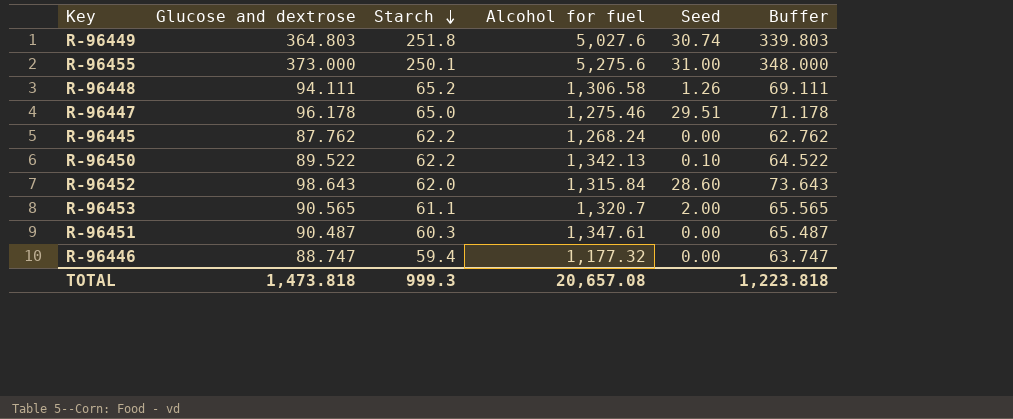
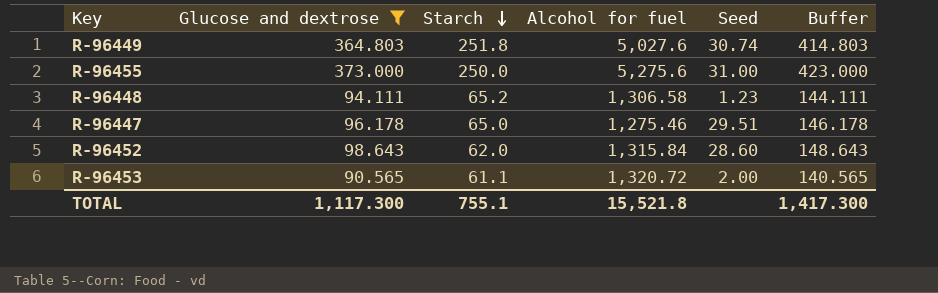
filter: none -> Glucose and dextrose >= 90.565
column Buffer | formula: [Glucose and dextrose] - 25 -> [Glucose and dextrose] + 50
R-96455 | Starch: 250.1 -> 250.0
R-96448 | Seed: 1.26 -> 1.23
R-96453 | Alcohol for fuel: 1,320.7 -> 1,320.72
TOTAL | Glucose and dextrose: 1,473.818 -> 1,117.300
TOTAL | Starch: 999.3 -> 755.1
TOTAL | Alcohol for fuel: 20,657.08 -> 15,521.8
TOTAL | Buffer: 1,223.818 -> 1,417.300

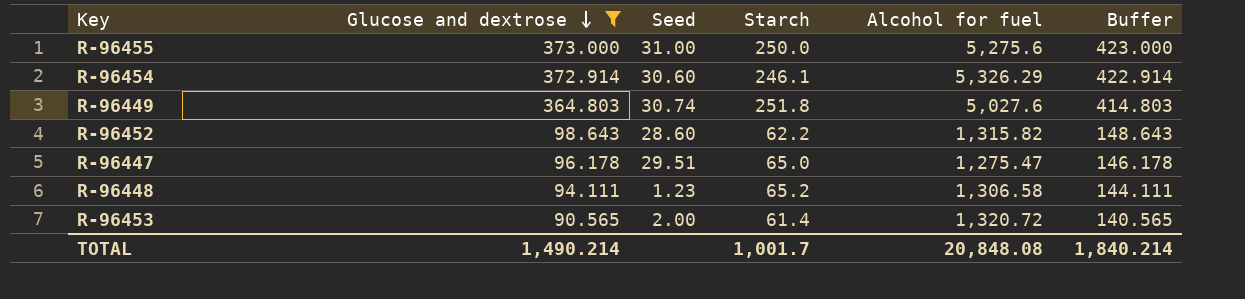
row order: Starch descending -> Glucose and dextrose descending
column Seed | position: 5 -> 3
row R-96454: none -> 372.914 | 30.60 | 246.1 | 5,326.29 | 422.914
R-96452 | Starch: 62.0 -> 62.2
R-96452 | Alcohol for fuel: 1,315.84 -> 1,315.82
R-96447 | Alcohol for fuel: 1,275.46 -> 1,275.47
R-96453 | Starch: 61.1 -> 61.4
TOTAL | Glucose and dextrose: 1,117.300 -> 1,490.214
TOTAL | Starch: 755.1 -> 1,001.7
TOTAL | Alcohol for fuel: 15,521.8 -> 20,848.08
TOTAL | Buffer: 1,417.300 -> 1,840.214

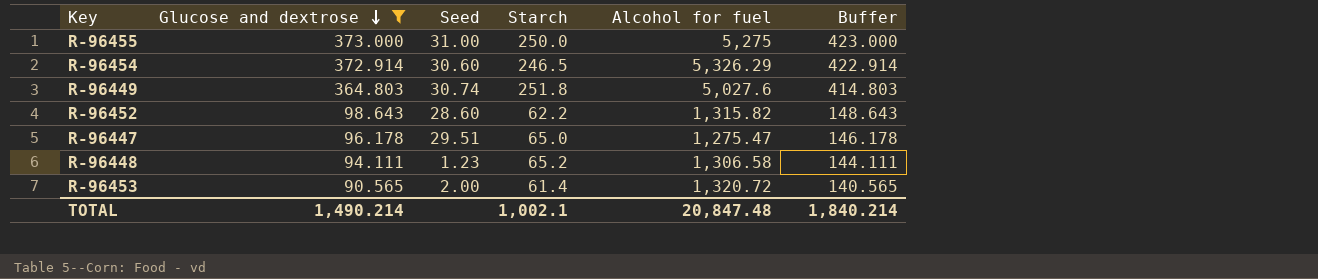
R-96455 | Alcohol for fuel: 5,275.6 -> 5,275
R-96454 | Starch: 246.1 -> 246.5
TOTAL | Starch: 1,001.7 -> 1,002.1
TOTAL | Alcohol for fuel: 20,848.08 -> 20,847.48

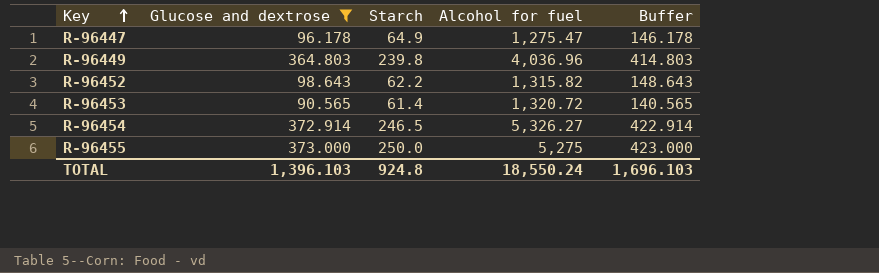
row order: Glucose and dextrose descending -> Key ascending
column Seed | position: 3 -> none
row R-96448: 94.111 | 1.23 | 65.2 | 1,306.58 | 144.111 -> none
R-96447 | Starch: 65.0 -> 64.9
R-96449 | Starch: 251.8 -> 239.8
R-96449 | Alcohol for fuel: 5,027.6 -> 4,036.96
R-96454 | Alcohol for fuel: 5,326.29 -> 5,326.27
TOTAL | Glucose and dextrose: 1,490.214 -> 1,396.103
TOTAL | Starch: 1,002.1 -> 924.8
TOTAL | Alcohol for fuel: 20,847.48 -> 18,550.24
TOTAL | Buffer: 1,840.214 -> 1,696.103

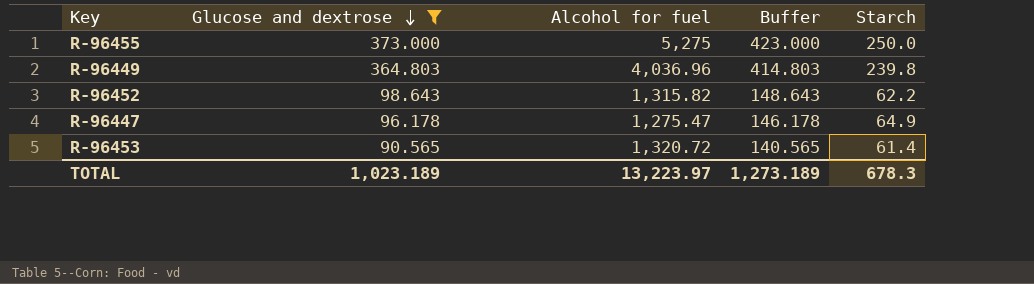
row order: Key ascending -> Glucose and dextrose descending
column Starch | position: 3 -> 5
row R-96454: 372.914 | 246.5 | 5,326.27 | 422.914 -> none
TOTAL | Glucose and dextrose: 1,396.103 -> 1,023.189
TOTAL | Alcohol for fuel: 18,550.24 -> 13,223.97
TOTAL | Buffer: 1,696.103 -> 1,273.189
TOTAL | Starch: 924.8 -> 678.3

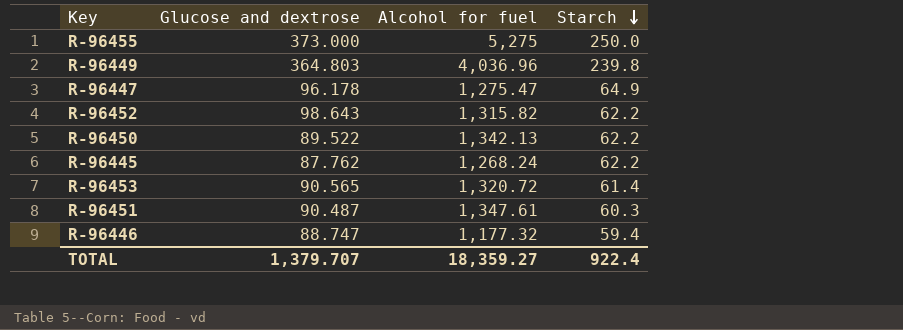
filter: Glucose and dextrose >= 90.565 -> none
row order: Glucose and dextrose descending -> Starch descending
column Buffer | formula: [Glucose and dextrose] + 50 -> none
TOTAL | Glucose and dextrose: 1,023.189 -> 1,379.707
TOTAL | Alcohol for fuel: 13,223.97 -> 18,359.27
TOTAL | Starch: 678.3 -> 922.4

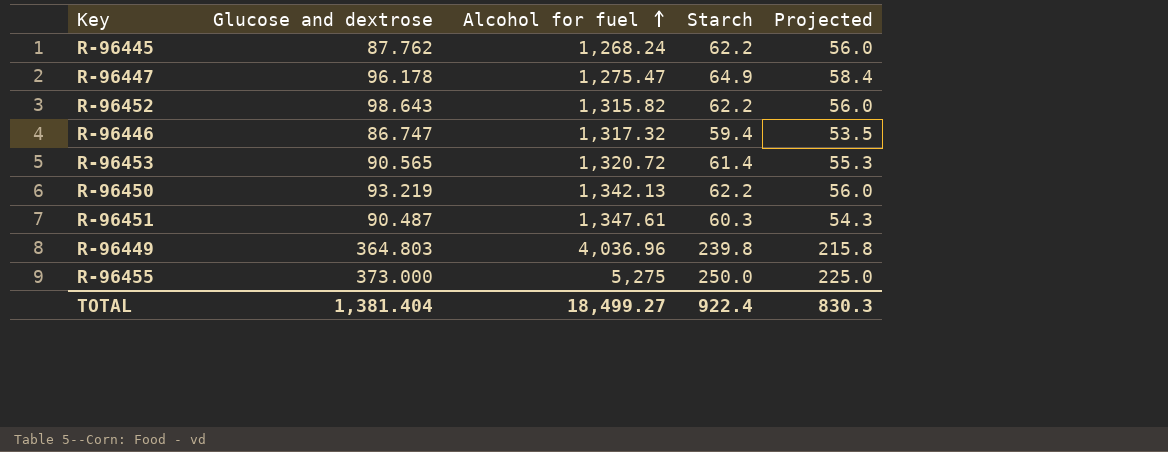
row order: Starch descending -> Alcohol for fuel ascending
column Projected | formula: none -> [Starch] * 0.9
R-96446 | Glucose and dextrose: 88.747 -> 86.747
R-96446 | Alcohol for fuel: 1,177.32 -> 1,317.32
R-96450 | Glucose and dextrose: 89.522 -> 93.219
TOTAL | Glucose and dextrose: 1,379.707 -> 1,381.404
TOTAL | Alcohol for fuel: 18,359.27 -> 18,499.27

